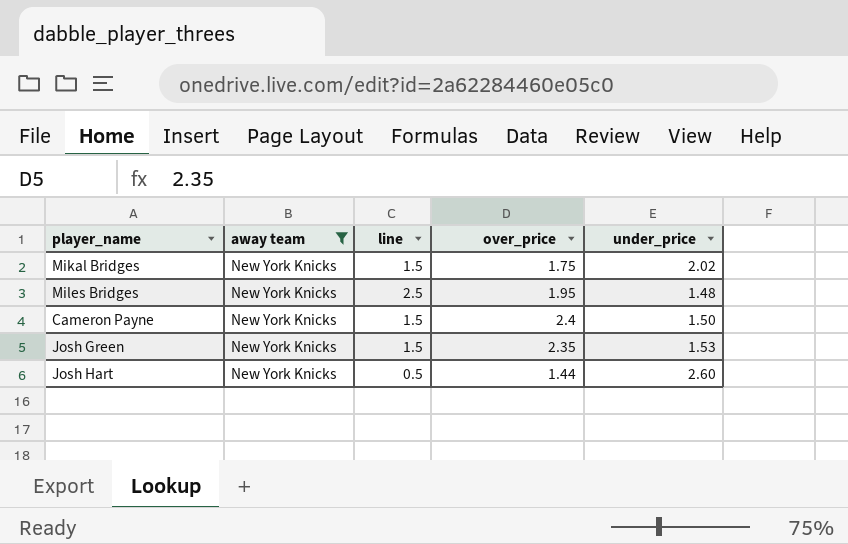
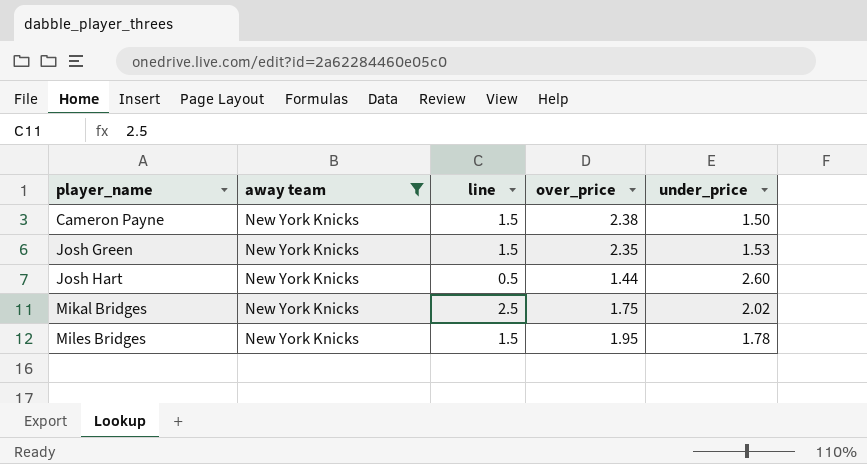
row order: none -> player_name ascending
Cameron Payne | over_price: 2.4 -> 2.38
Mikal Bridges | line: 1.5 -> 2.5
Miles Bridges | line: 2.5 -> 1.5
Miles Bridges | under_price: 1.48 -> 1.78

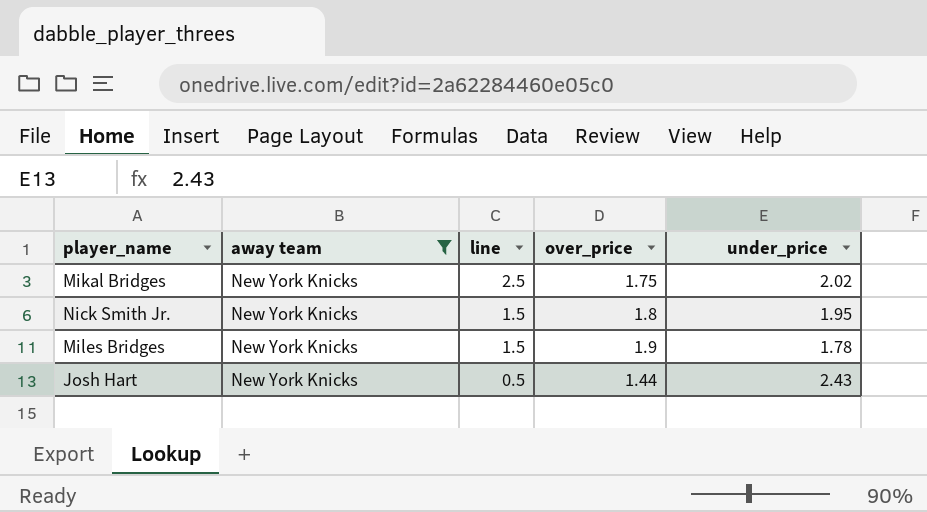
row order: player_name ascending -> line descending
row Cameron Payne: New York Knicks | 1.5 | 2.38 | 1.50 -> none
row Josh Green: New York Knicks | 1.5 | 2.35 | 1.53 -> none
row Nick Smith Jr.: none -> New York Knicks | 1.5 | 1.8 | 1.95
Miles Bridges | over_price: 1.95 -> 1.9
Josh Hart | under_price: 2.60 -> 2.43

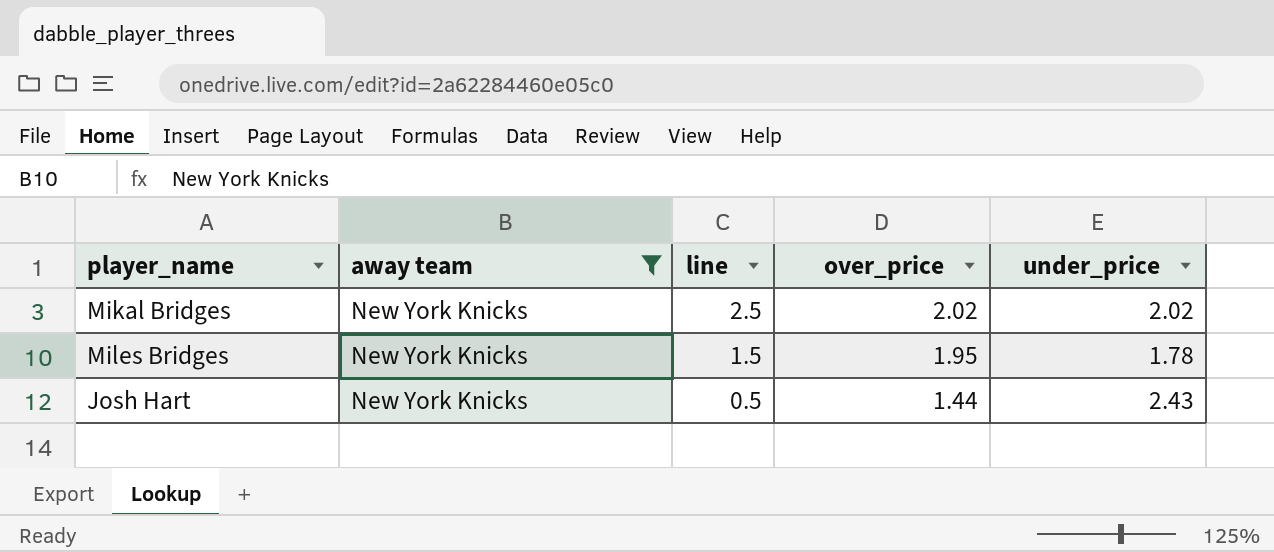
row Nick Smith Jr.: New York Knicks | 1.5 | 1.8 | 1.95 -> none
Mikal Bridges | over_price: 1.75 -> 2.02
Miles Bridges | over_price: 1.9 -> 1.95

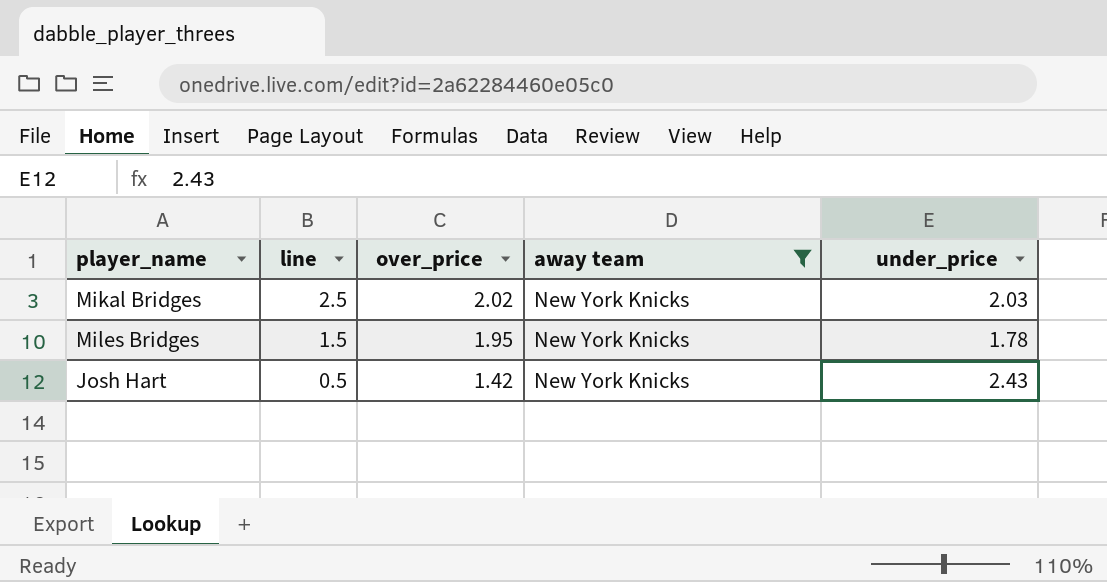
column away team | position: 2 -> 4
Mikal Bridges | under_price: 2.02 -> 2.03
Josh Hart | over_price: 1.44 -> 1.42

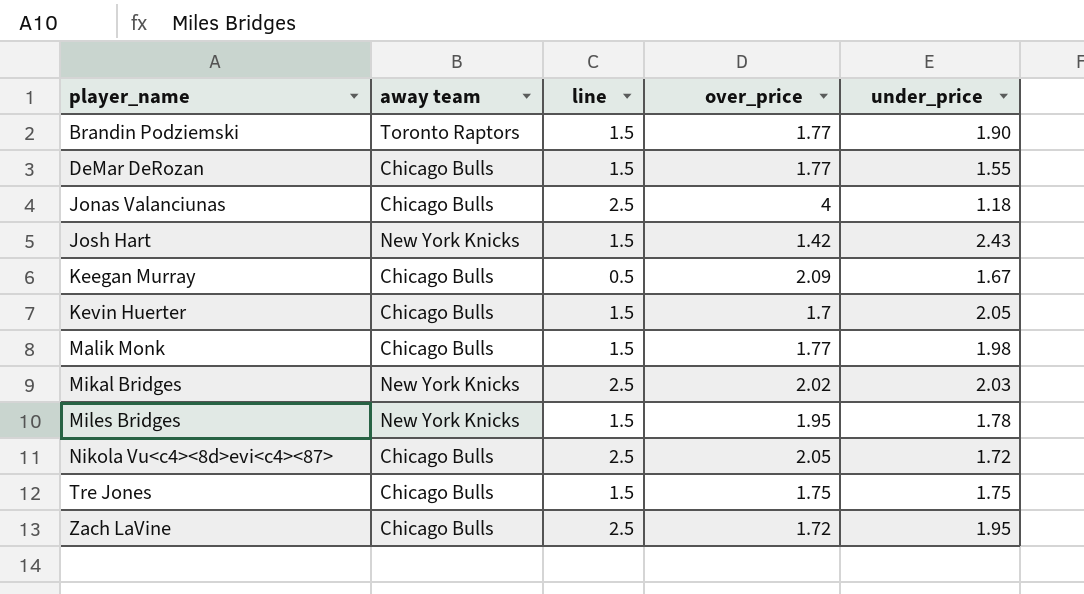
filter: away team = New York Knicks -> none
row order: line descending -> player_name ascending
column away team | position: 4 -> 2
Josh Hart | line: 0.5 -> 1.5

